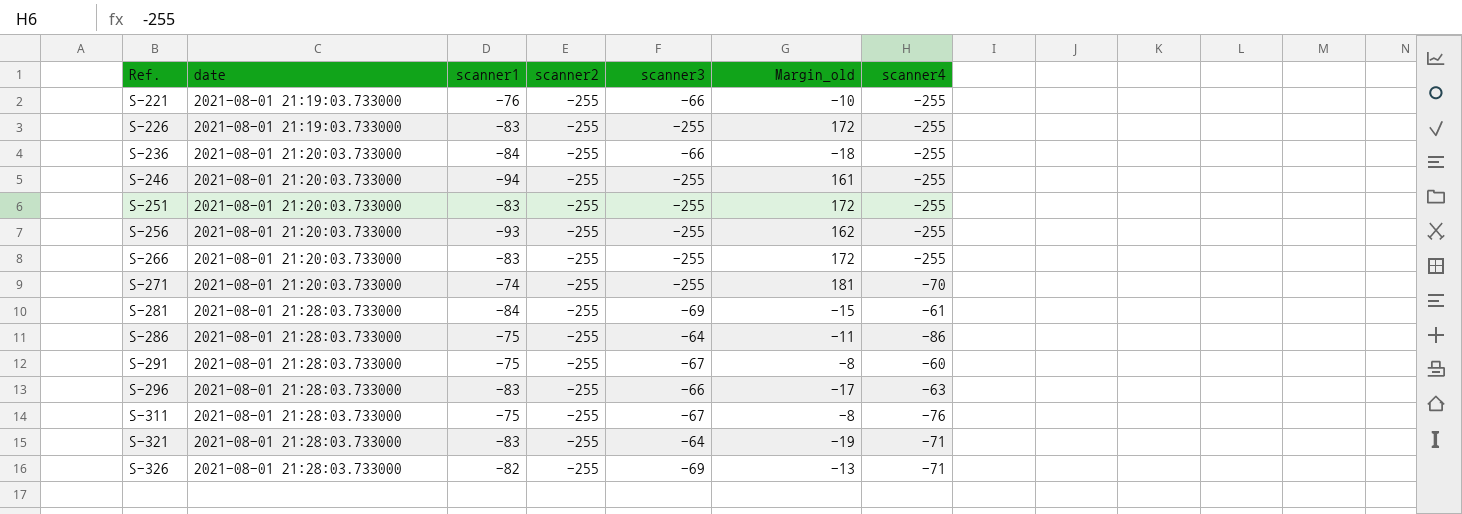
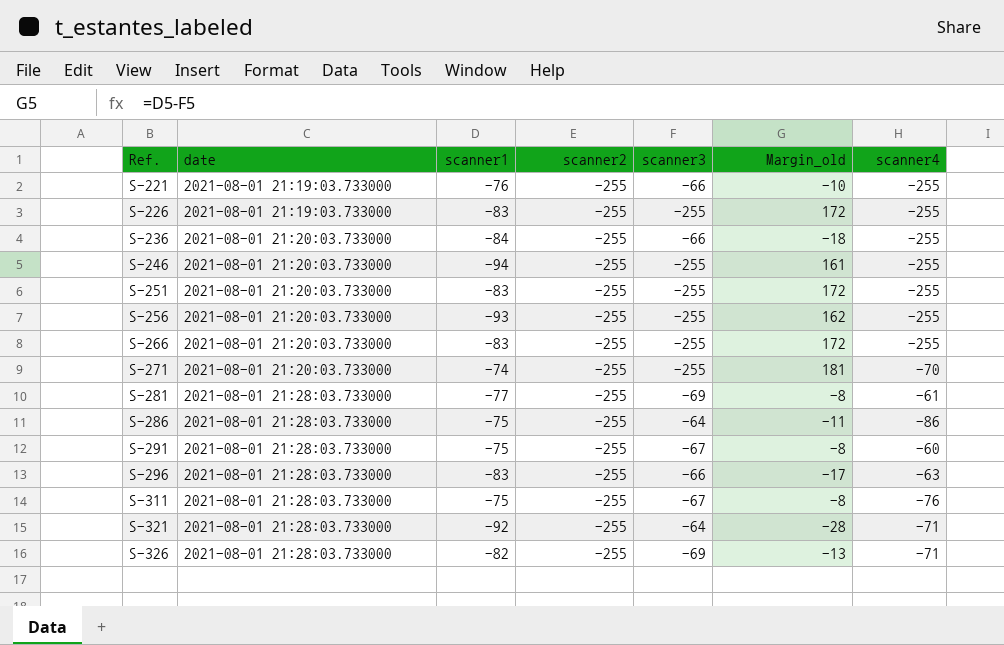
S-281 | scanner1: -84 -> -77
S-281 | Margin_old: -15 -> -8
S-321 | scanner1: -83 -> -92
S-321 | Margin_old: -19 -> -28

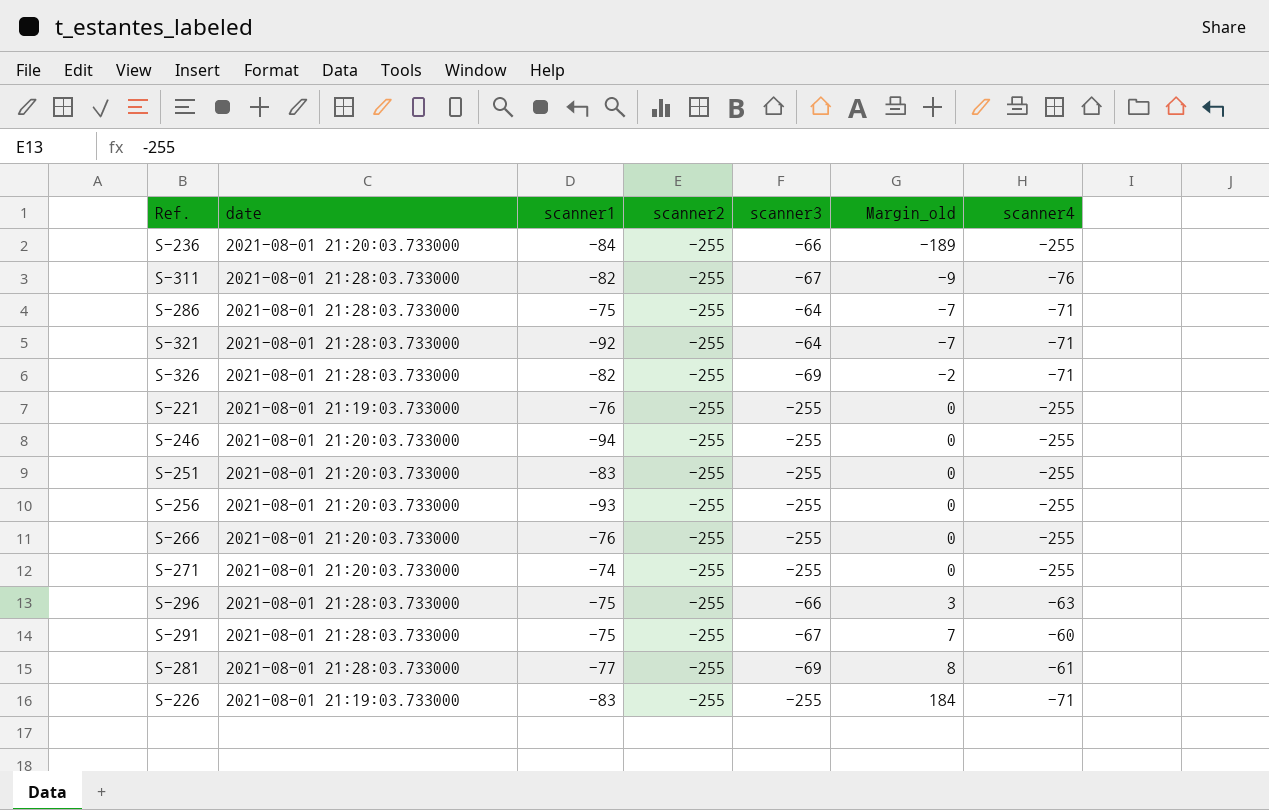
row order: Ref. ascending -> Margin_old ascending
column Margin_old | formula: [scanner1] - [scanner3] -> [scanner4] - [scanner3]
S-311 | scanner1: -75 -> -82
S-286 | scanner4: -86 -> -71
S-221 | scanner3: -66 -> -255
S-266 | scanner1: -83 -> -76
S-271 | scanner4: -70 -> -255
S-296 | scanner1: -83 -> -75
S-226 | scanner4: -255 -> -71

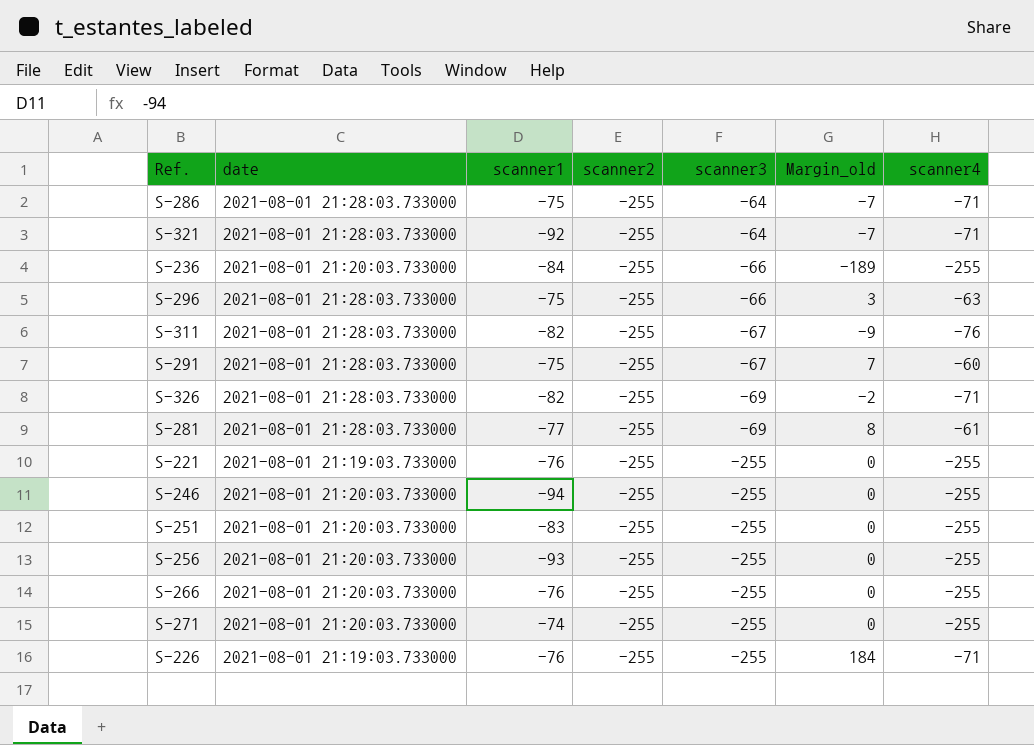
row order: Margin_old ascending -> scanner3 descending
S-226 | scanner1: -83 -> -76

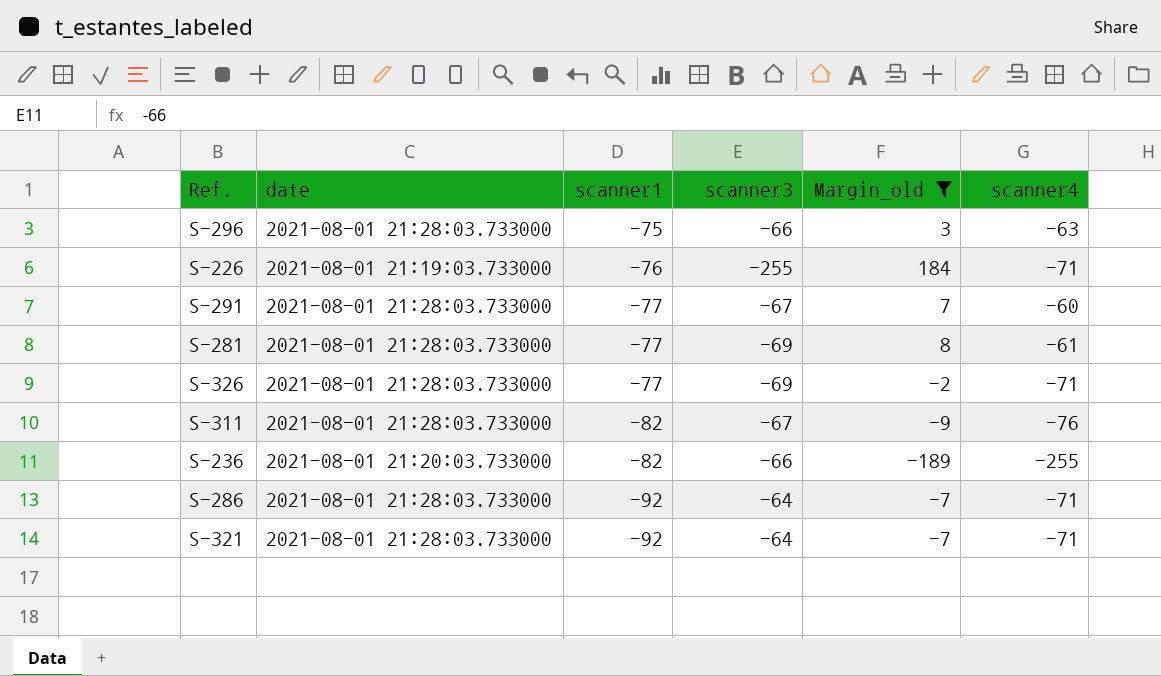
filter: none -> Margin_old != 0
row order: scanner3 descending -> scanner1 descending
column scanner2 | position: 4 -> none
S-291 | scanner1: -75 -> -77
S-326 | scanner1: -82 -> -77
S-236 | scanner1: -84 -> -82
S-286 | scanner1: -75 -> -92

